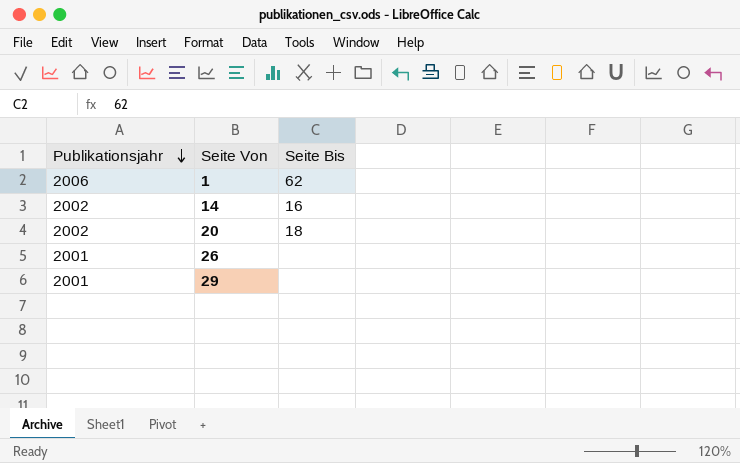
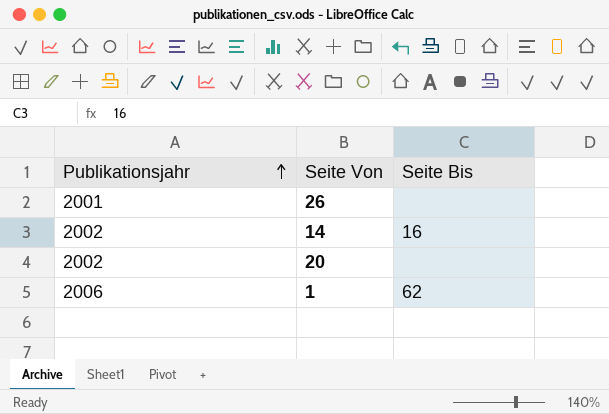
row order: Publikationsjahr descending -> Publikationsjahr ascending
row 29: 2001 | none -> none
20 | Seite Bis: 18 -> none

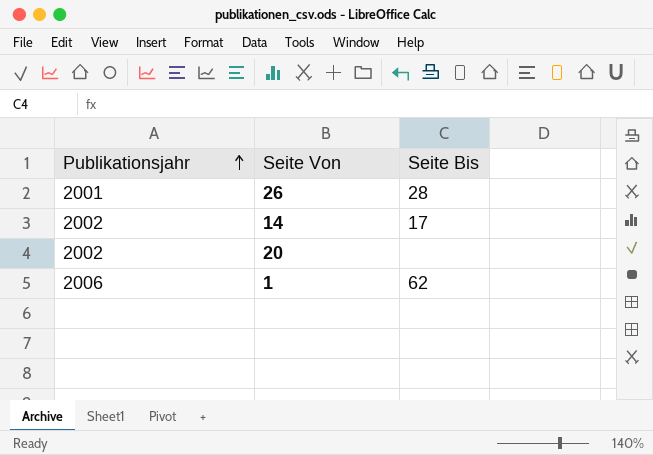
26 | Seite Bis: none -> 28
14 | Seite Bis: 16 -> 17

